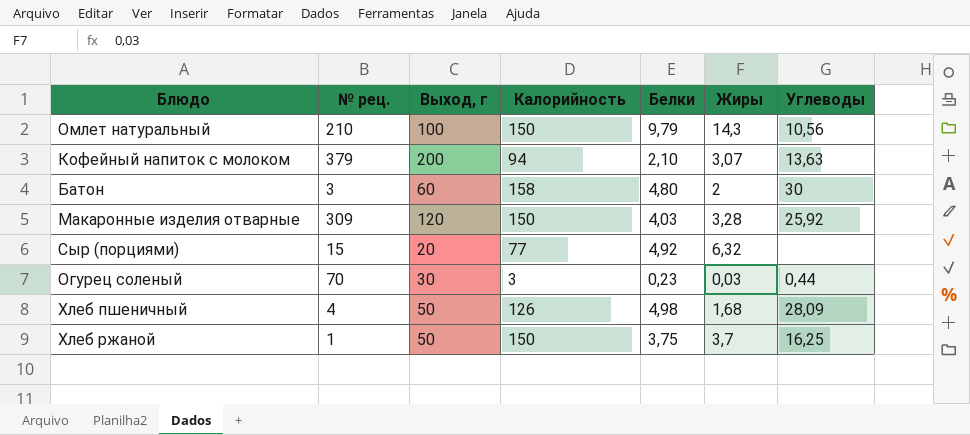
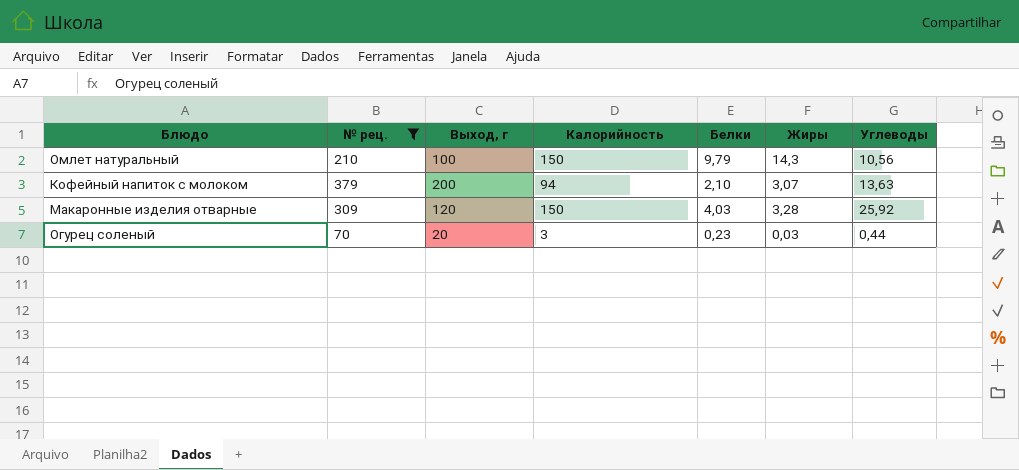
filter: none -> № рец. >= 70
Огурец соленый | Выход, г: 30 -> 20

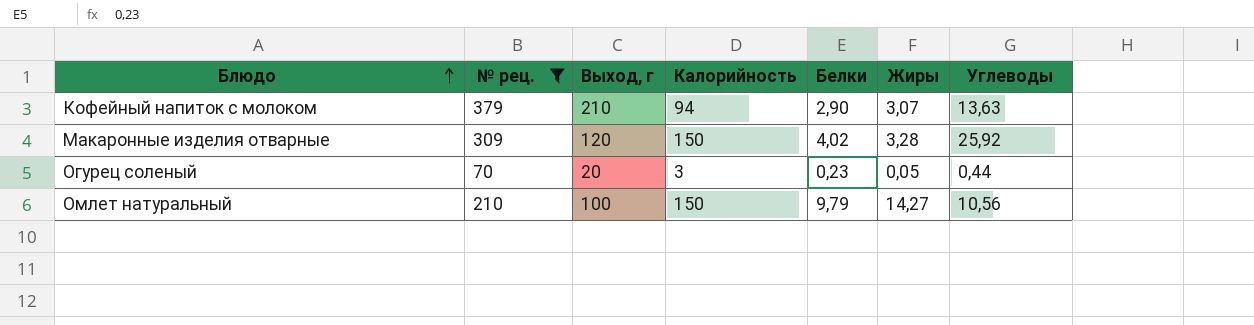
row order: none -> Блюдо ascending
Кофейный напиток с молоком | Выход, г: 200 -> 210
Кофейный напиток с молоком | Белки: 2,10 -> 2,90
Макаронные изделия отварные | Белки: 4,03 -> 4,02
Огурец соленый | Жиры: 0,03 -> 0,05
Омлет натуральный | Жиры: 14,3 -> 14,27

